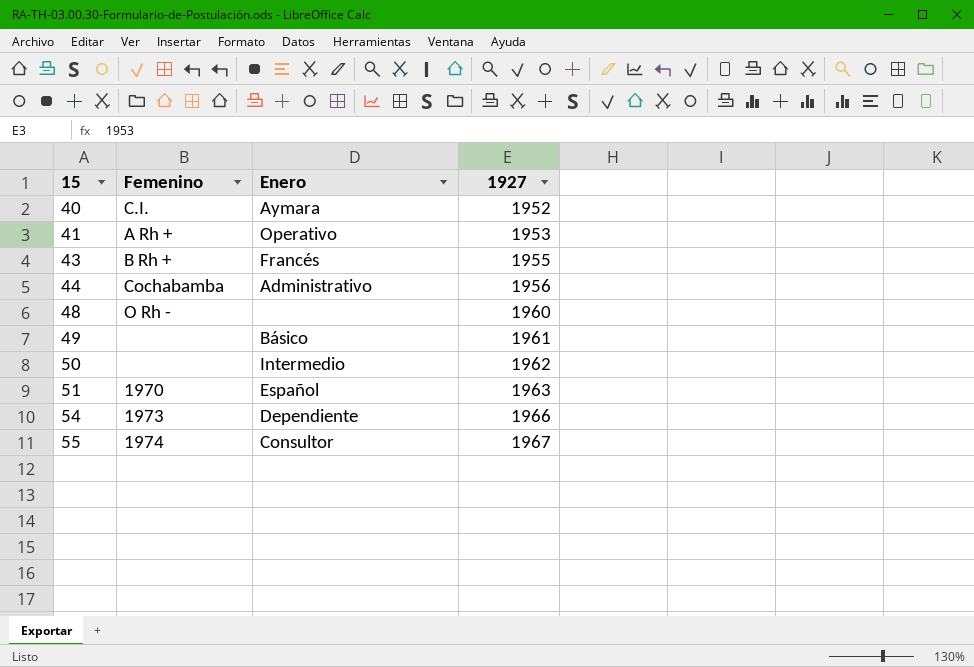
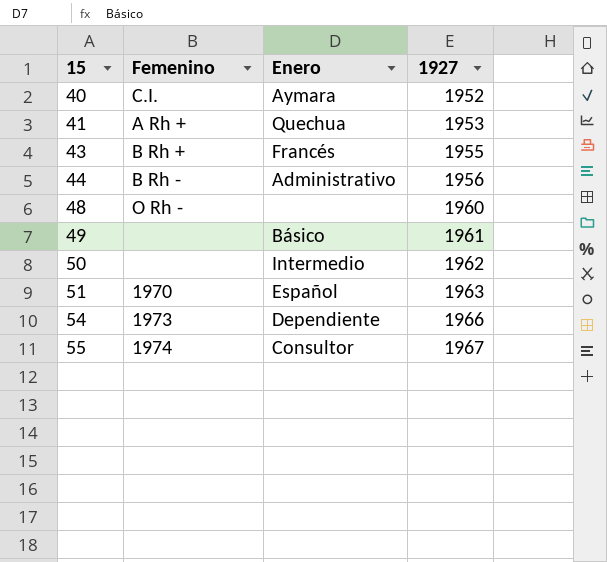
41 | Enero: Operativo -> Quechua
44 | Femenino: Cochabamba -> B Rh -

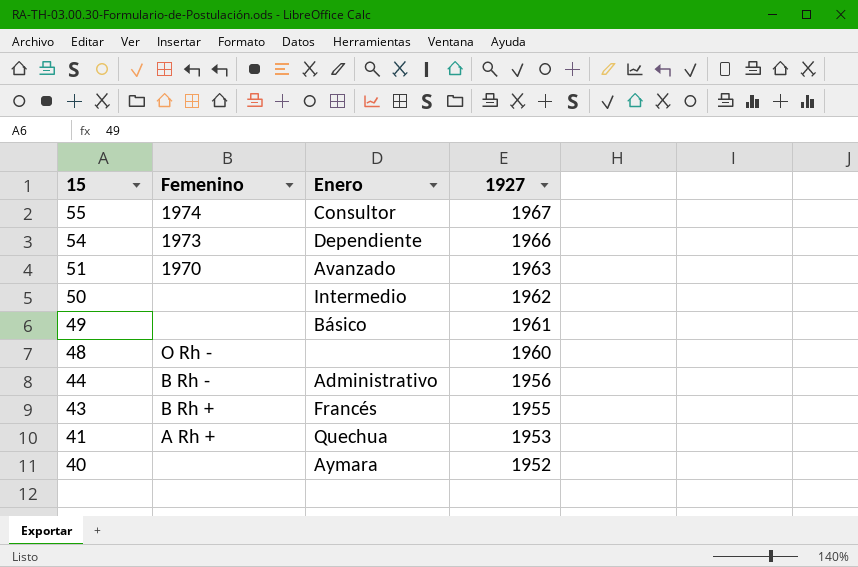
row order: 15 ascending -> 15 descending
51 | Enero: Español -> Avanzado
40 | Femenino: C.I. -> none

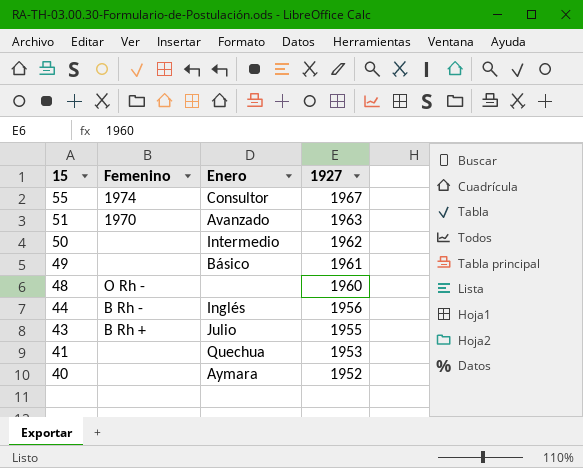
row 54: 1973 | Dependiente | 1966 -> none
44 | Enero: Administrativo -> Inglés
43 | Enero: Francés -> Julio
41 | Femenino: A Rh + -> none

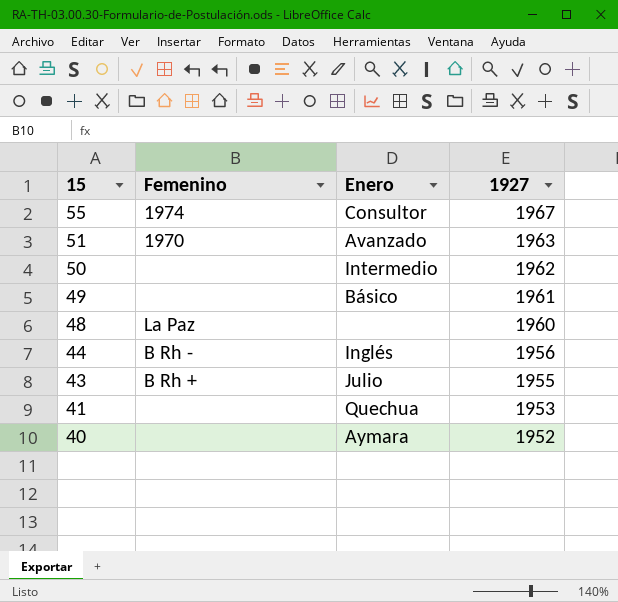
48 | Femenino: O Rh - -> La Paz

